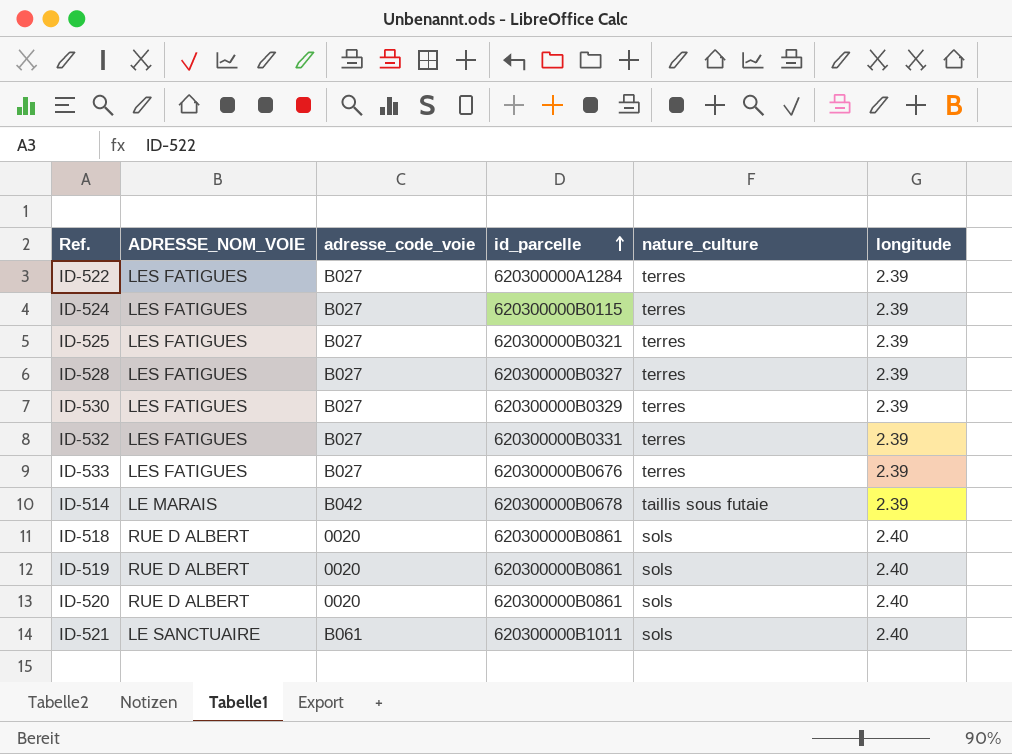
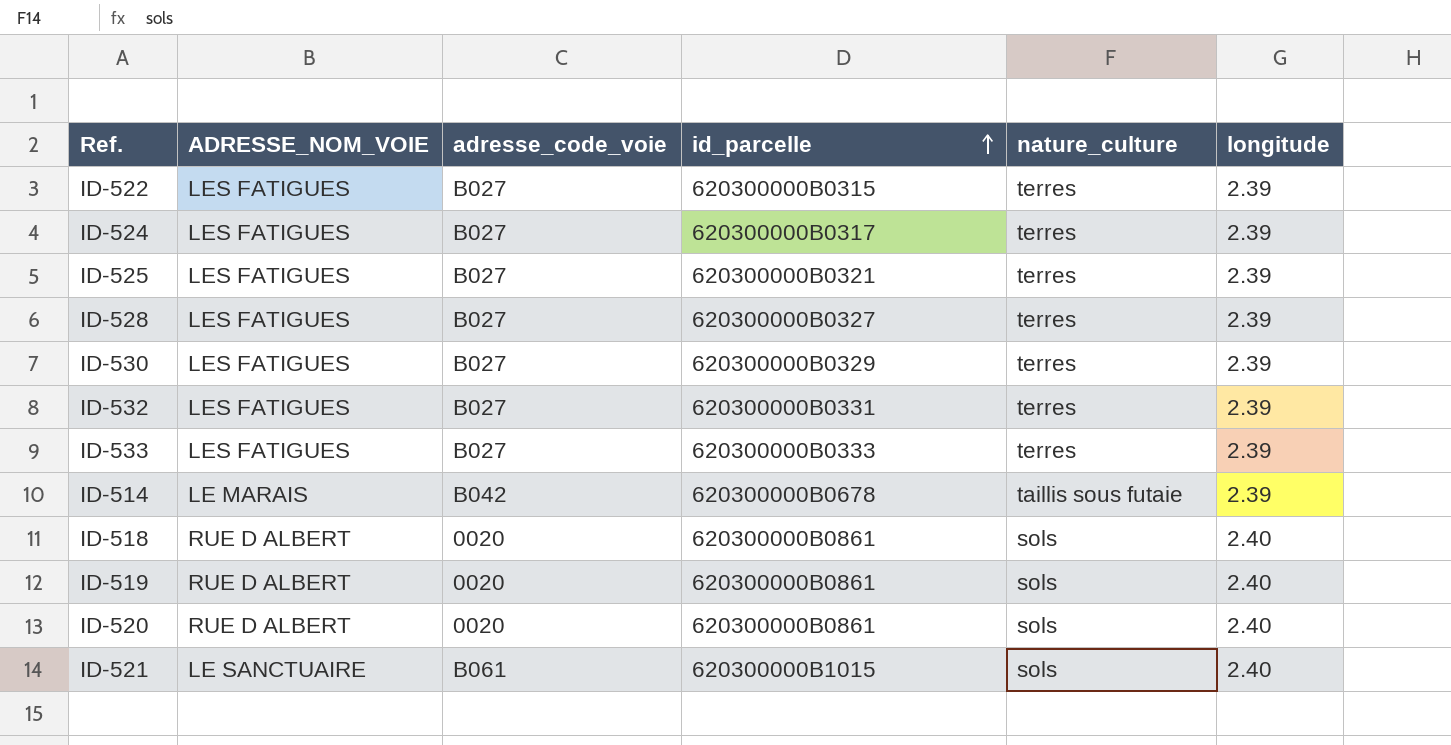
ID-522 | id_parcelle: 620300000A1284 -> 620300000B0315
ID-524 | id_parcelle: 620300000B0115 -> 620300000B0317
ID-533 | id_parcelle: 620300000B0676 -> 620300000B0333
ID-521 | id_parcelle: 620300000B1011 -> 620300000B1015

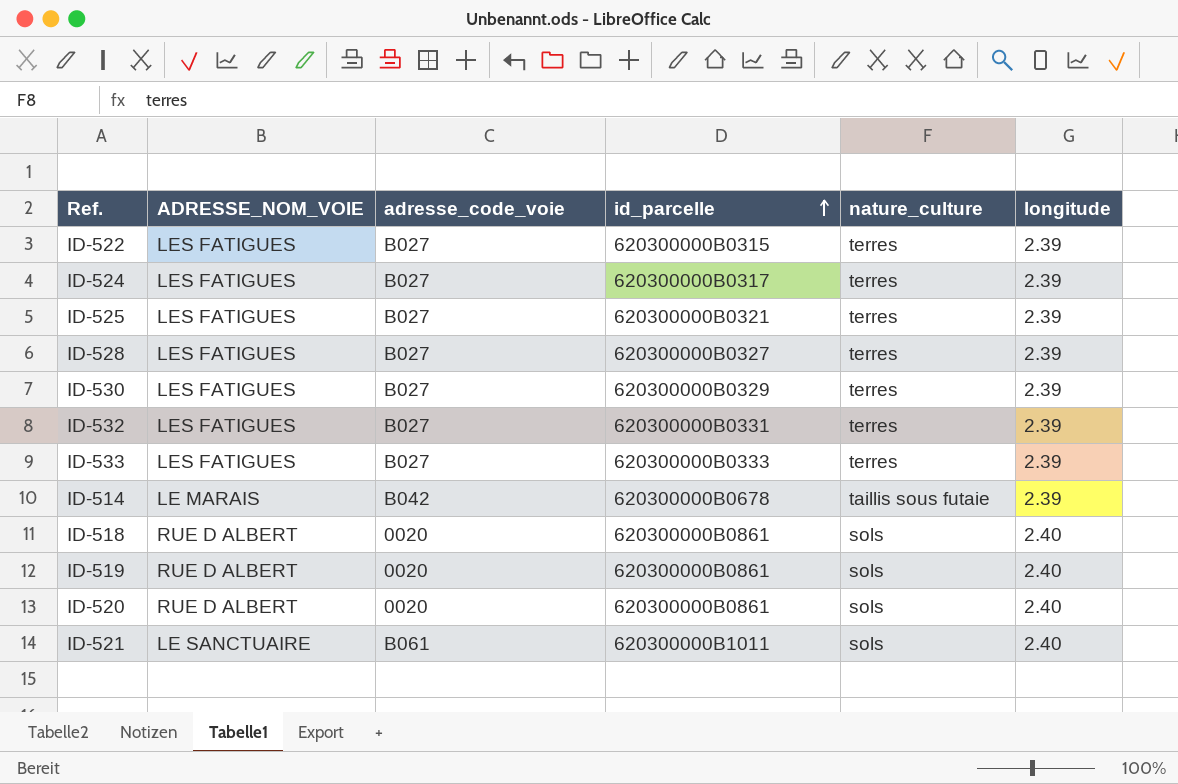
ID-521 | id_parcelle: 620300000B1015 -> 620300000B1011

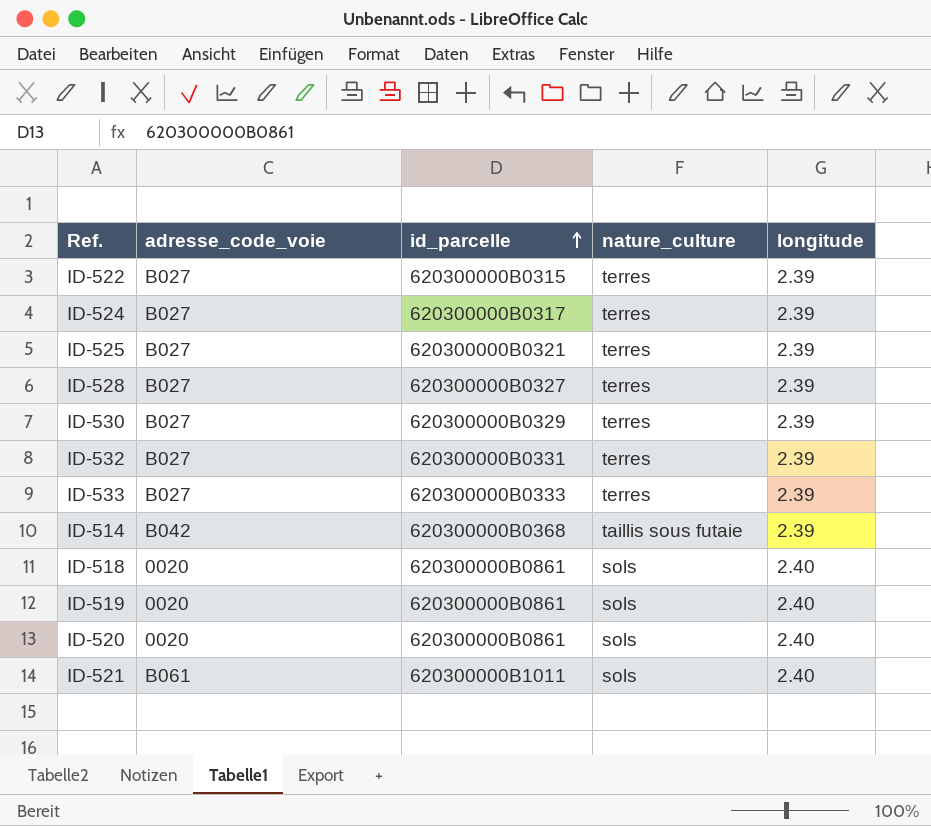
column ADRESSE_NOM_VOIE | position: 2 -> none
ID-514 | id_parcelle: 620300000B0678 -> 620300000B0368

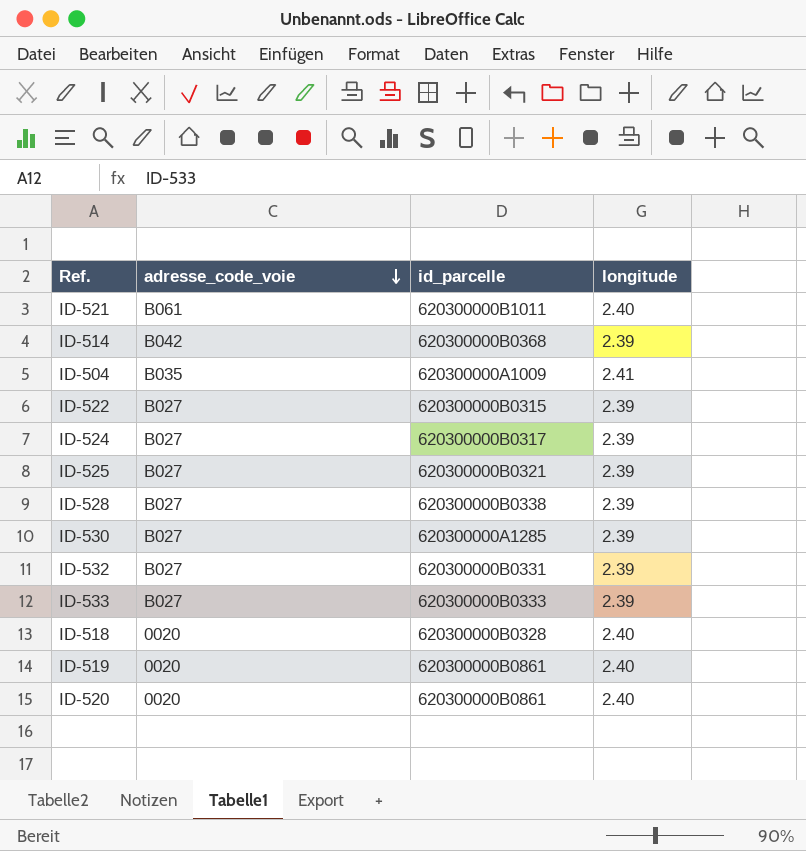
row order: id_parcelle ascending -> adresse_code_voie descending
column nature_culture | position: 4 -> none
row ID-504: none -> B035 | 620300000A1009 | 2.41
ID-528 | id_parcelle: 620300000B0327 -> 620300000B0338
ID-530 | id_parcelle: 620300000B0329 -> 620300000A1285
ID-518 | id_parcelle: 620300000B0861 -> 620300000B0328

